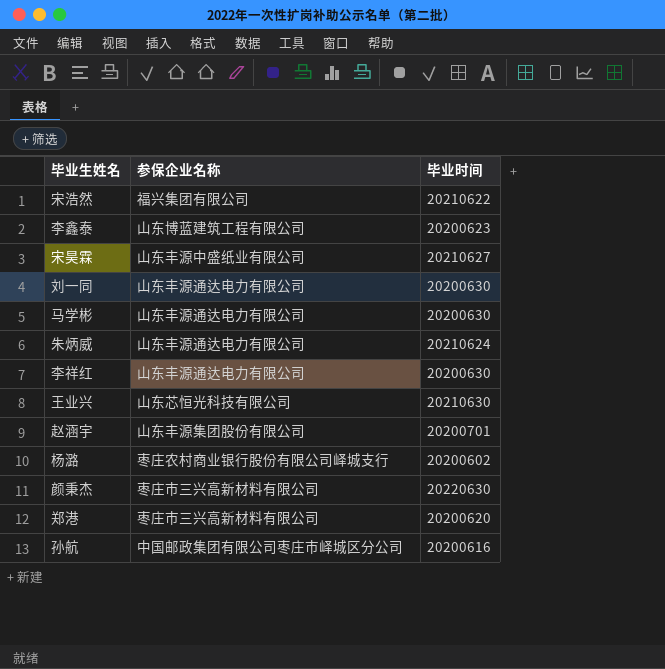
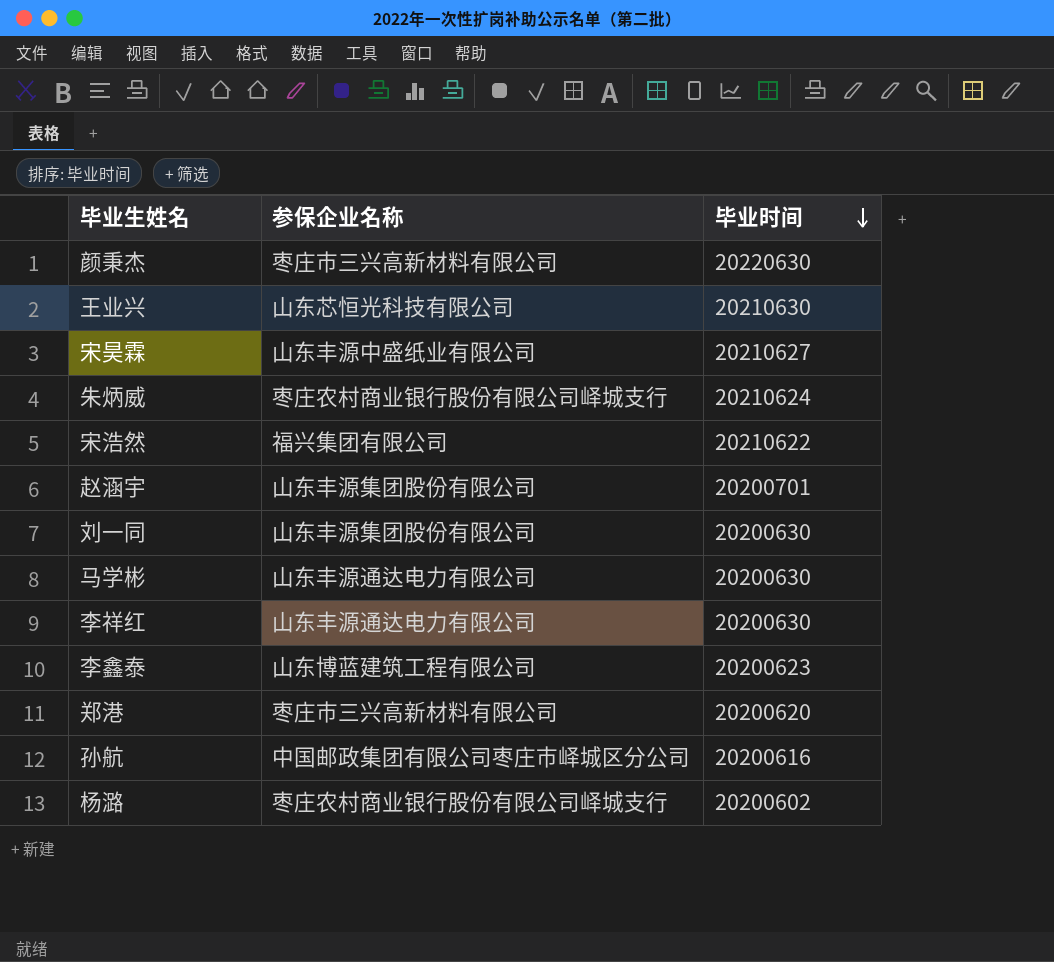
row order: none -> 毕业时间 descending
朱炳威 | 参保企业名称: 山东丰源通达电力有限公司 -> 枣庄农村商业银行股份有限公司峄城支行
刘一同 | 参保企业名称: 山东丰源通达电力有限公司 -> 山东丰源集团股份有限公司

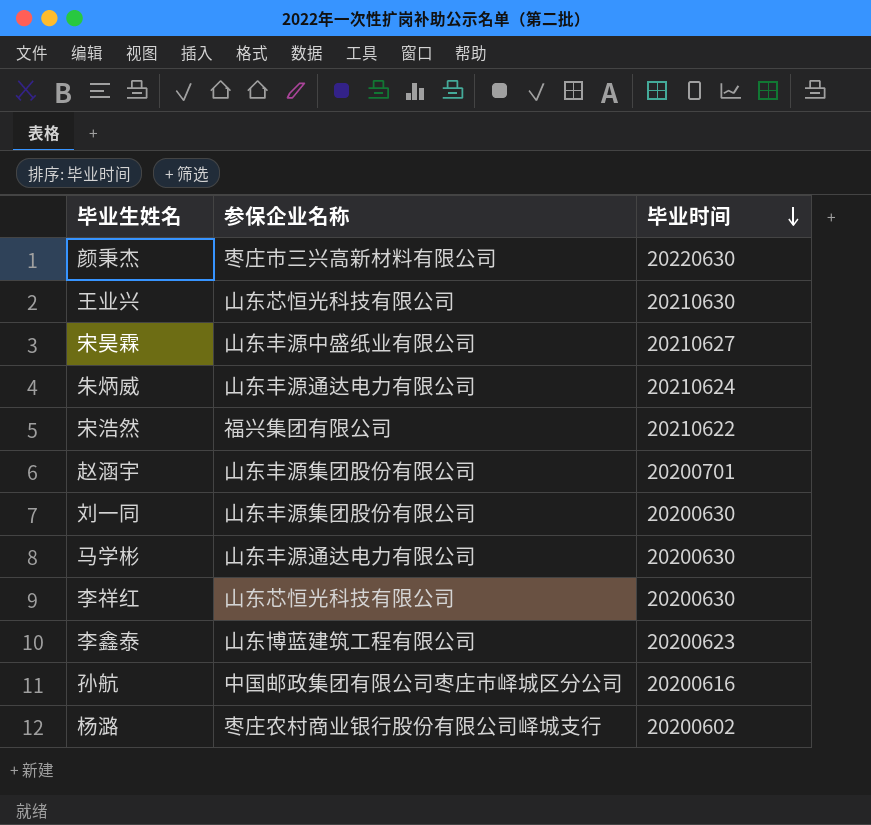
row 郑港: 枣庄市三兴高新材料有限公司 | 20200620 -> none
朱炳威 | 参保企业名称: 枣庄农村商业银行股份有限公司峄城支行 -> 山东丰源通达电力有限公司
李祥红 | 参保企业名称: 山东丰源通达电力有限公司 -> 山东芯恒光科技有限公司

